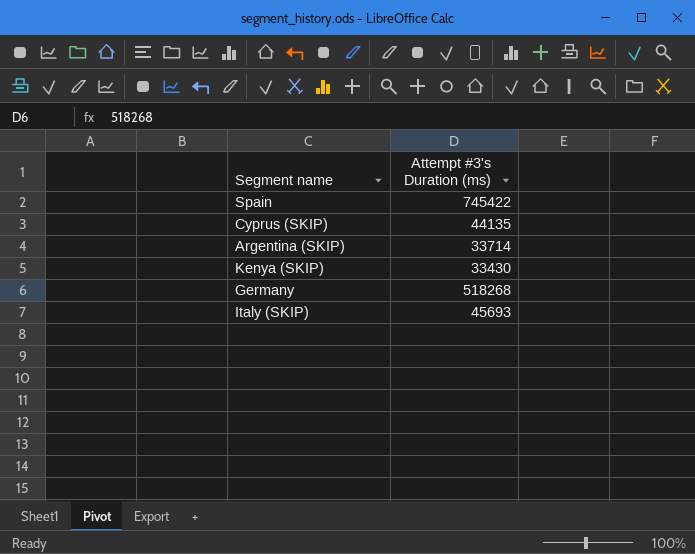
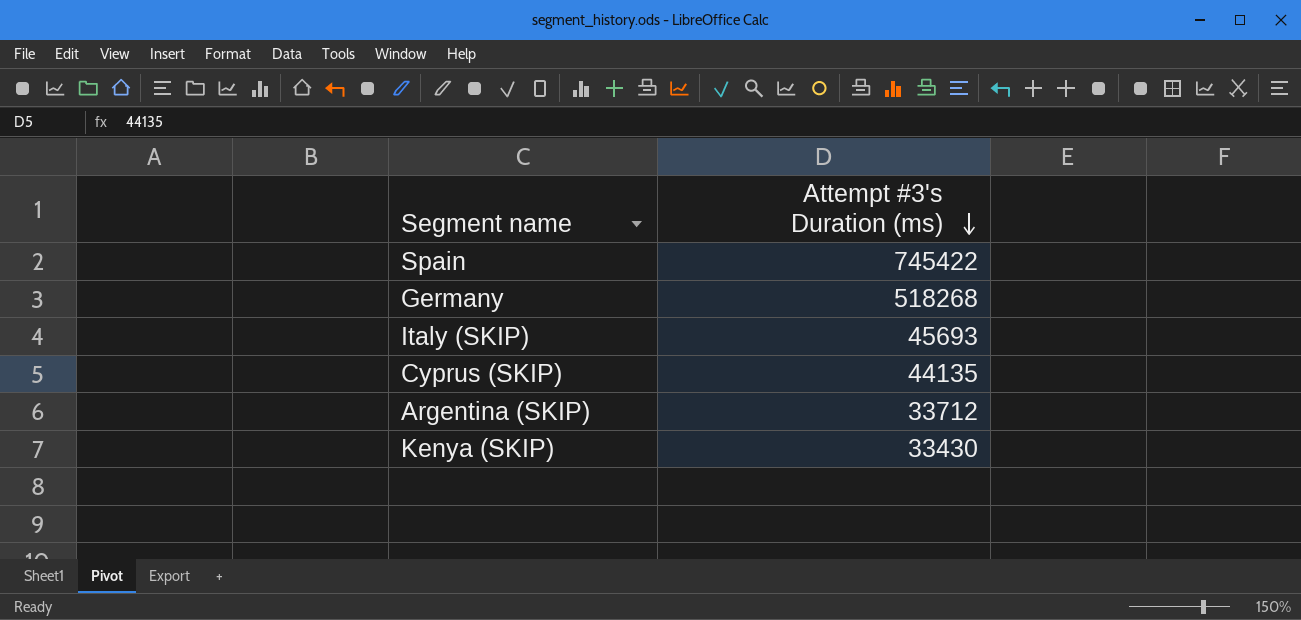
row order: none -> Attempt #3's Duration (ms) descending
Argentina (SKIP) | Attempt #3's Duration (ms): 33714 -> 33712

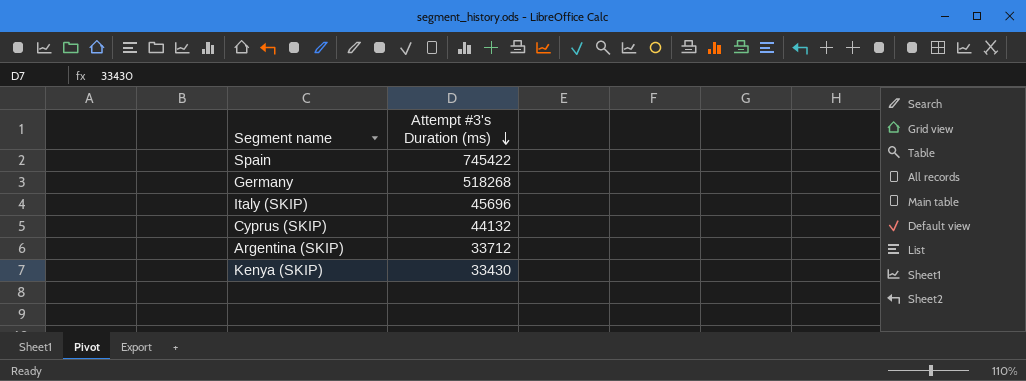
Italy (SKIP) | Attempt #3's Duration (ms): 45693 -> 45696
Cyprus (SKIP) | Attempt #3's Duration (ms): 44135 -> 44132

